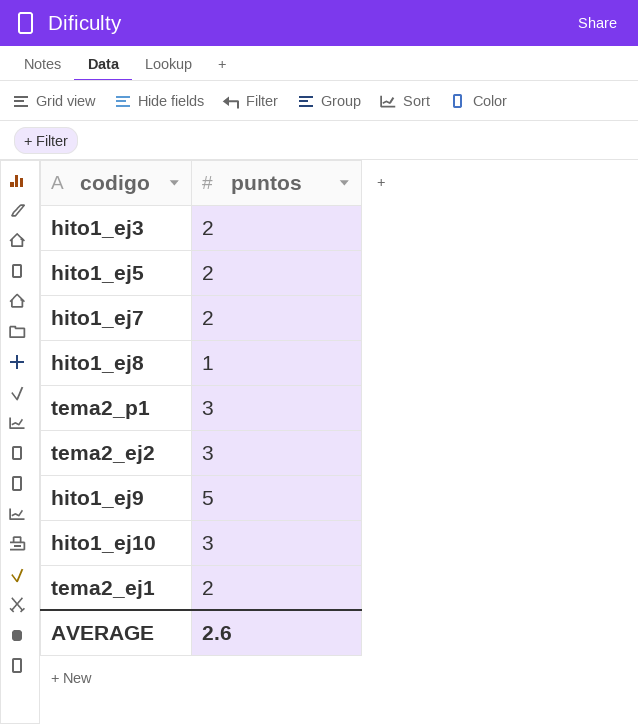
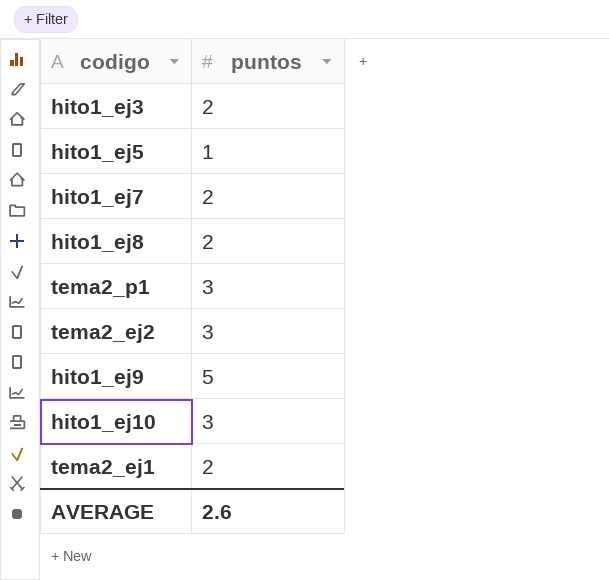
hito1_ej5 | puntos: 2 -> 1
hito1_ej8 | puntos: 1 -> 2

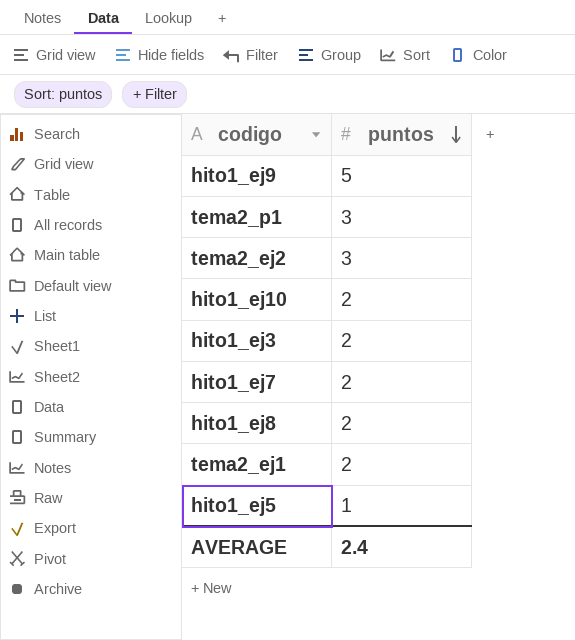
row order: none -> puntos descending
hito1_ej10 | puntos: 3 -> 2
AVERAGE | puntos: 2.6 -> 2.4

